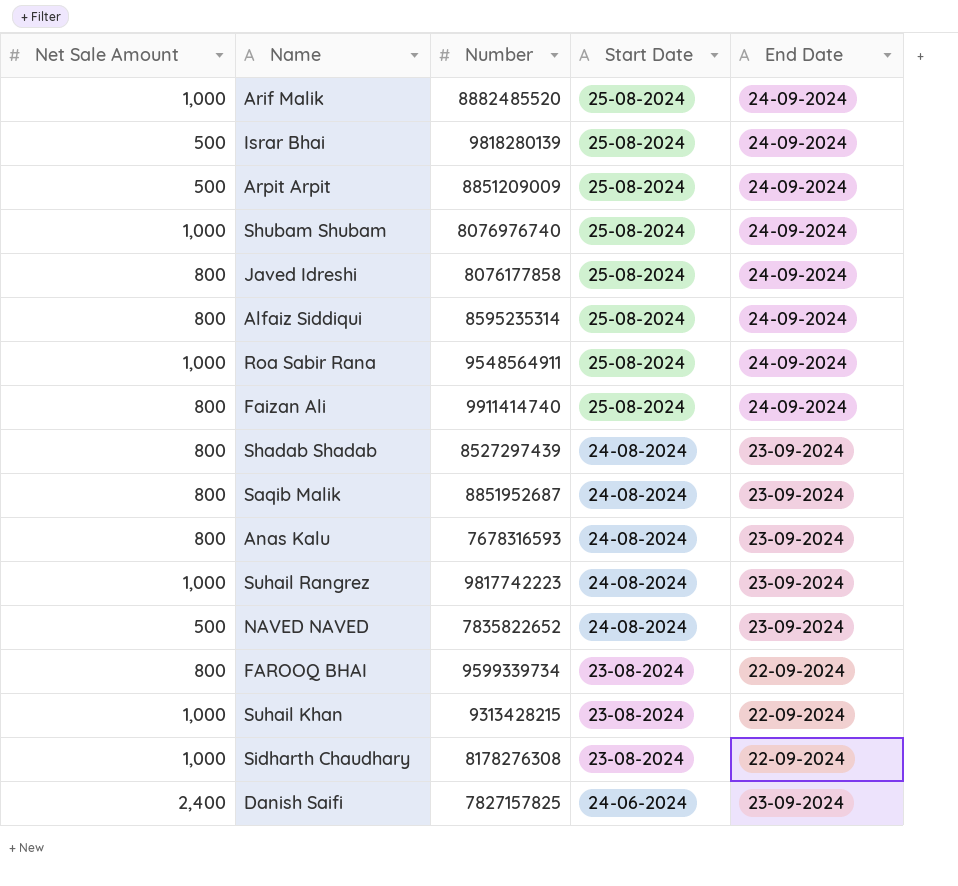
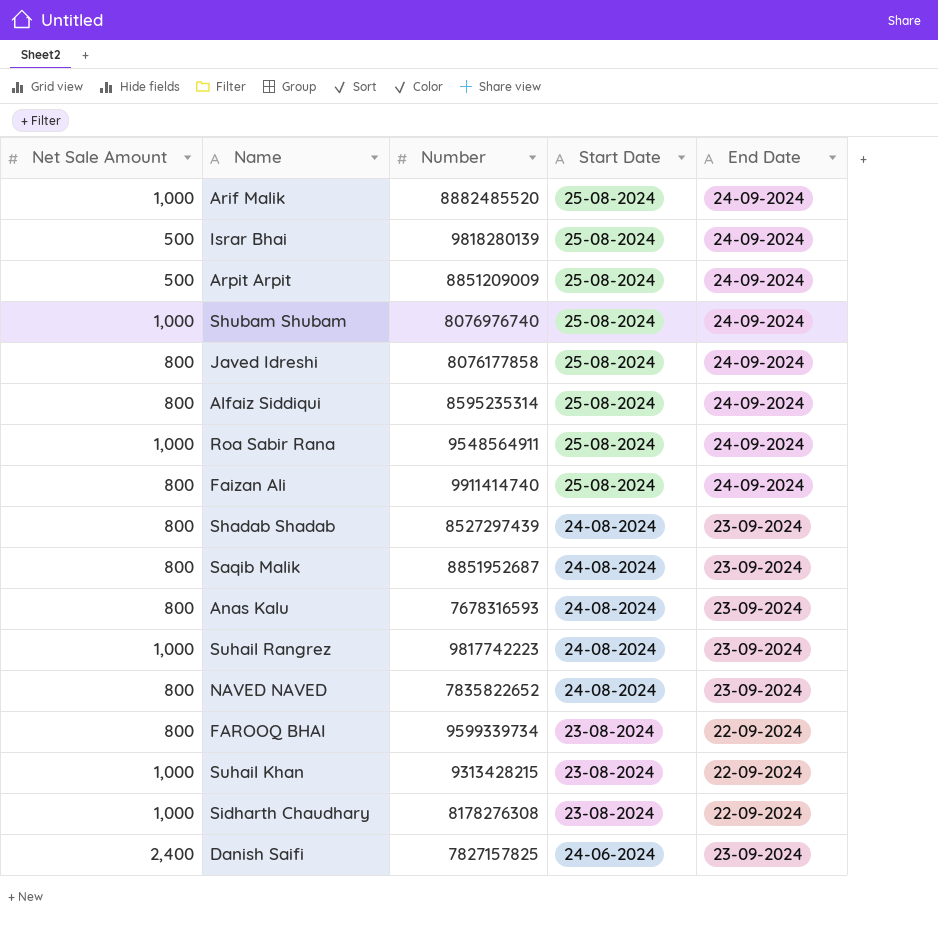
NAVED NAVED | Net Sale Amount: 500 -> 800

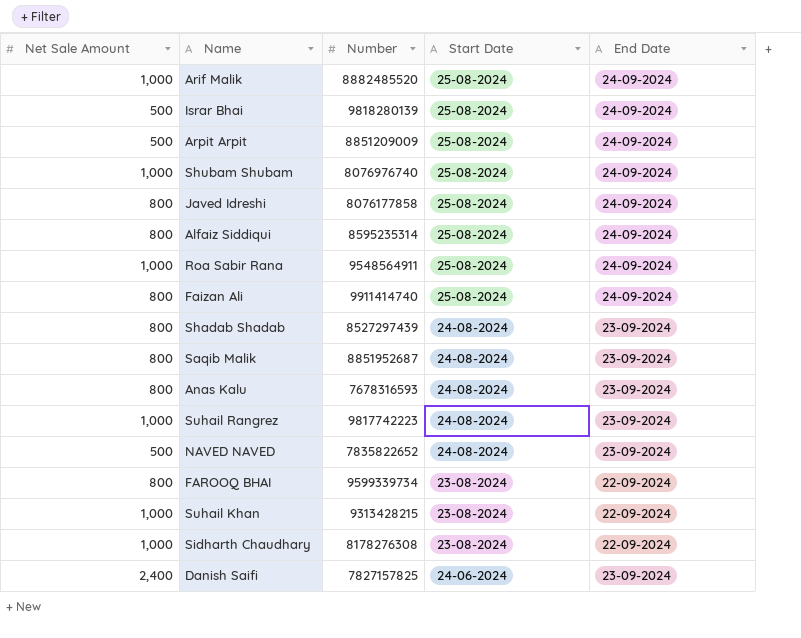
NAVED NAVED | Net Sale Amount: 800 -> 500

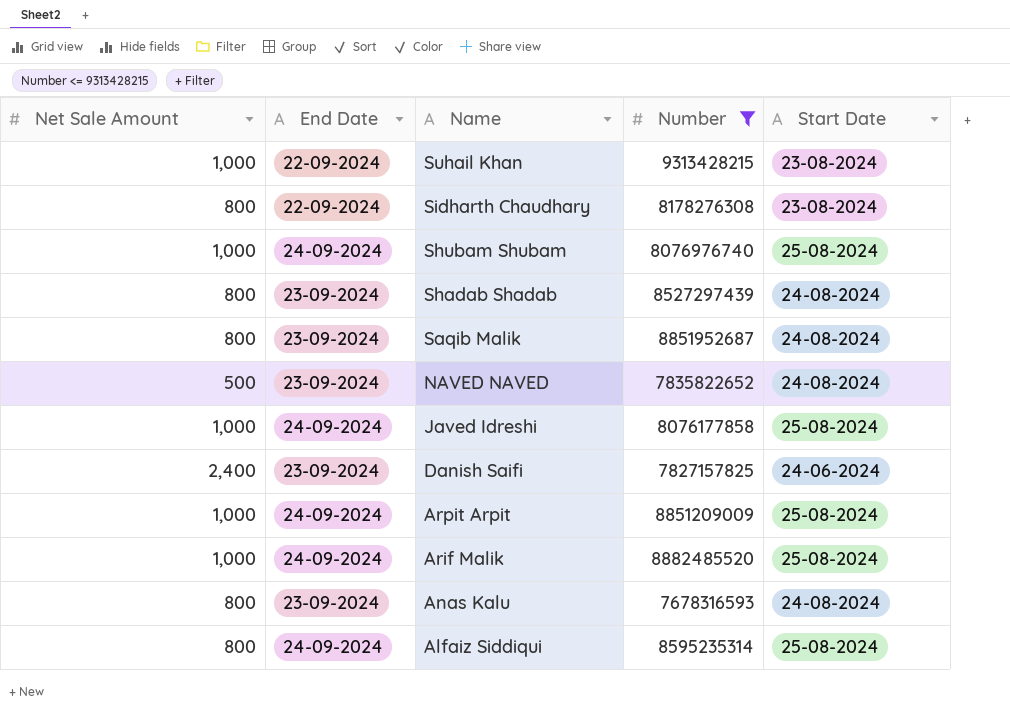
filter: none -> Number <= 9313428215
row order: Start Date descending -> Name descending
column End Date | position: 5 -> 2
Sidharth Chaudhary | Net Sale Amount: 1,000 -> 800
Javed Idreshi | Net Sale Amount: 800 -> 1,000
Arpit Arpit | Net Sale Amount: 500 -> 1,000

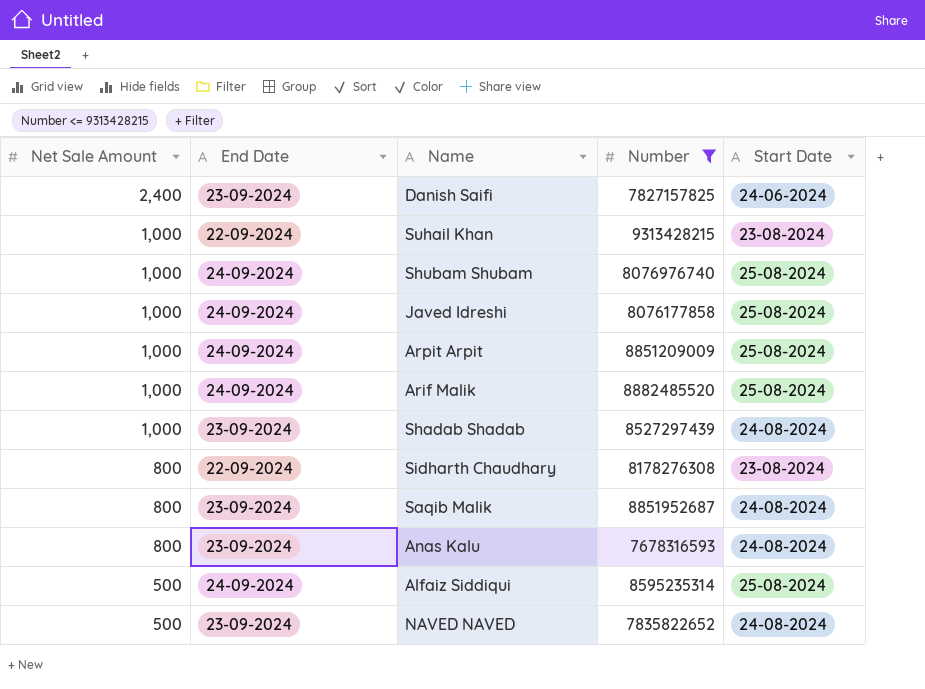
row order: Name descending -> Net Sale Amount descending
Shadab Shadab | Net Sale Amount: 800 -> 1,000
Alfaiz Siddiqui | Net Sale Amount: 800 -> 500

